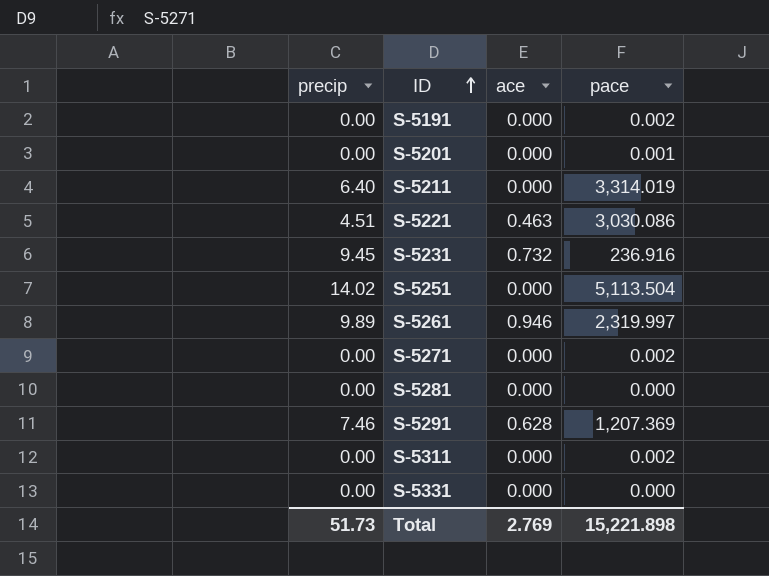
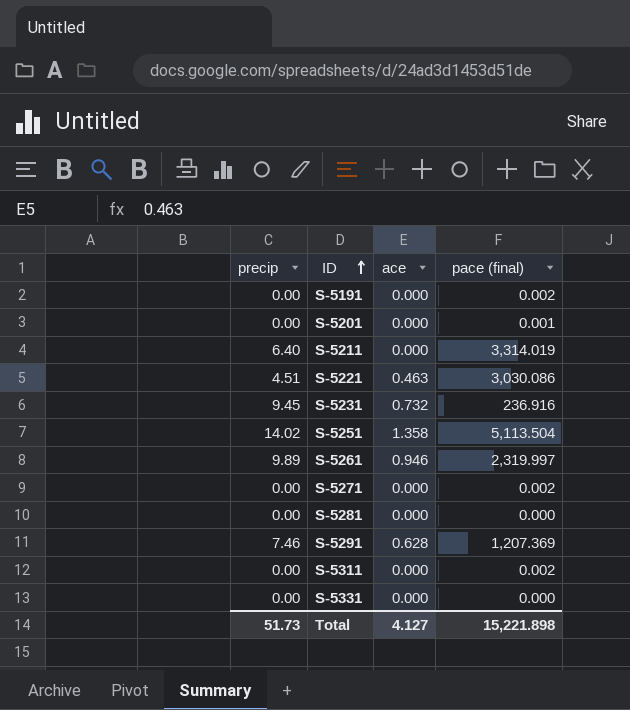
column name: pace -> pace (final)
S-5251 | ace: 0.000 -> 1.358
Total | ace: 2.769 -> 4.127

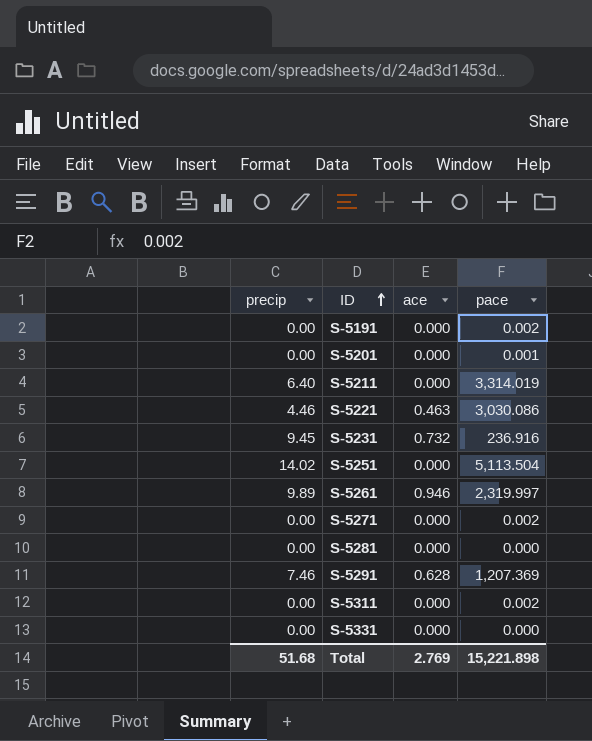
column name: pace (final) -> pace
S-5221 | precip: 4.51 -> 4.46
S-5251 | ace: 1.358 -> 0.000
Total | precip: 51.73 -> 51.68
Total | ace: 4.127 -> 2.769

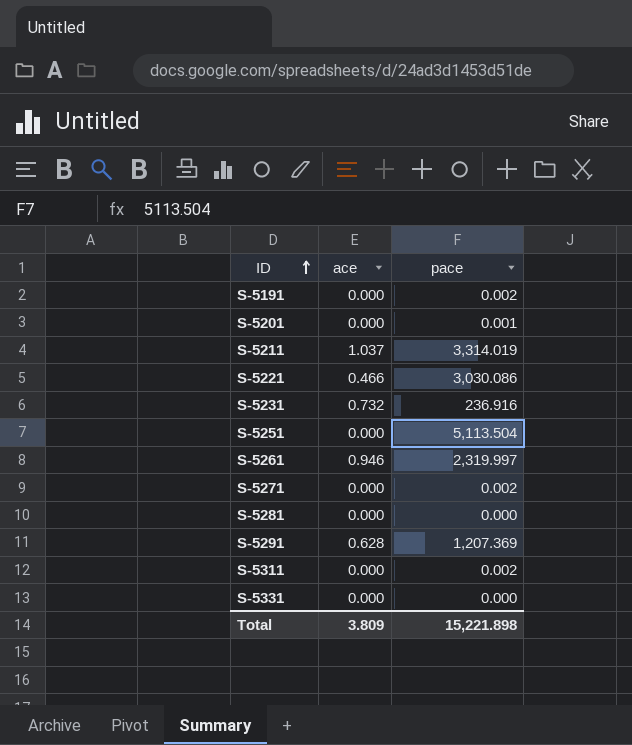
column precip | position: 1 -> none
S-5211 | ace: 0.000 -> 1.037
S-5221 | ace: 0.463 -> 0.466
Total | ace: 2.769 -> 3.809

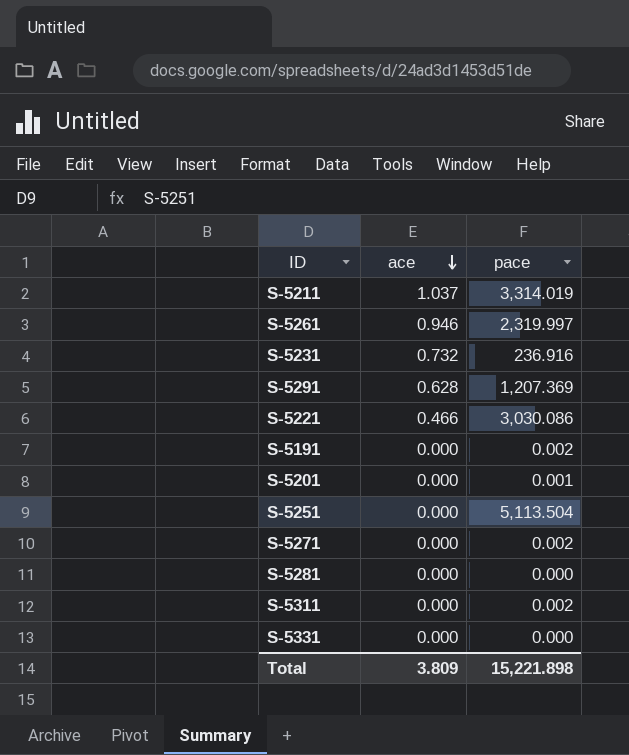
row order: ID ascending -> ace descending

